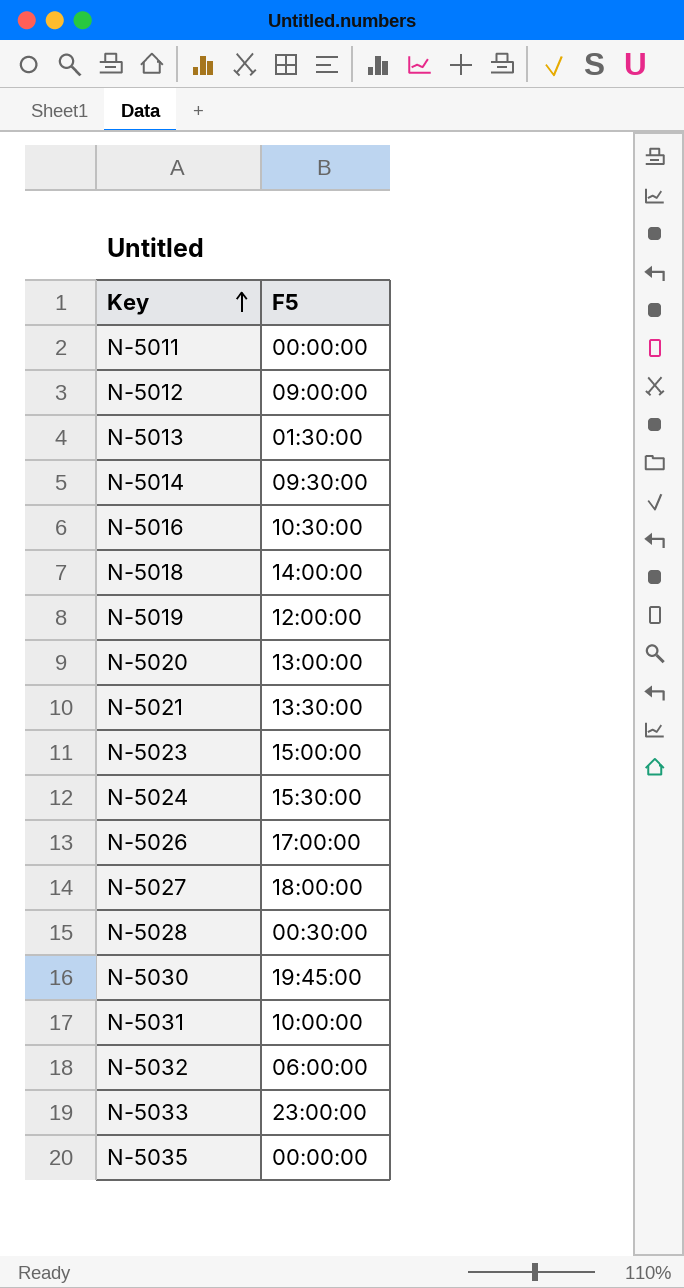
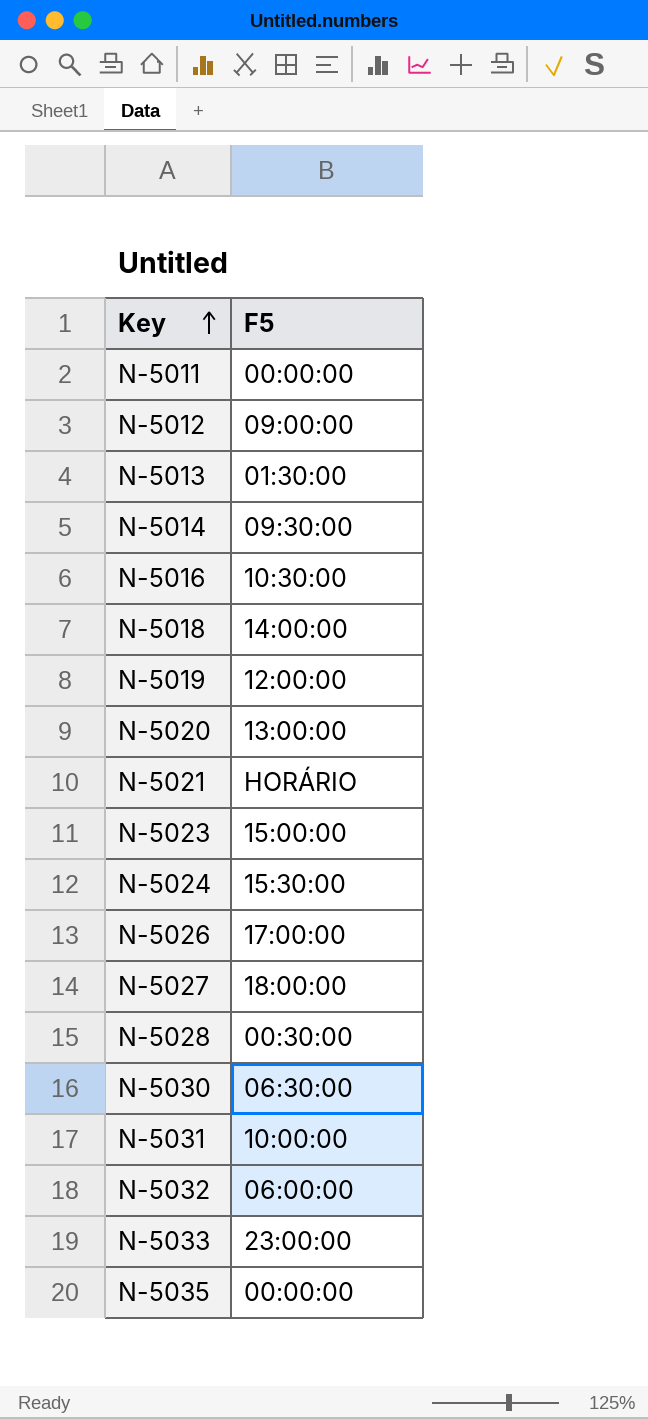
N-5021 | F5: 13:30:00 -> HORÁRIO
N-5030 | F5: 19:45:00 -> 06:30:00

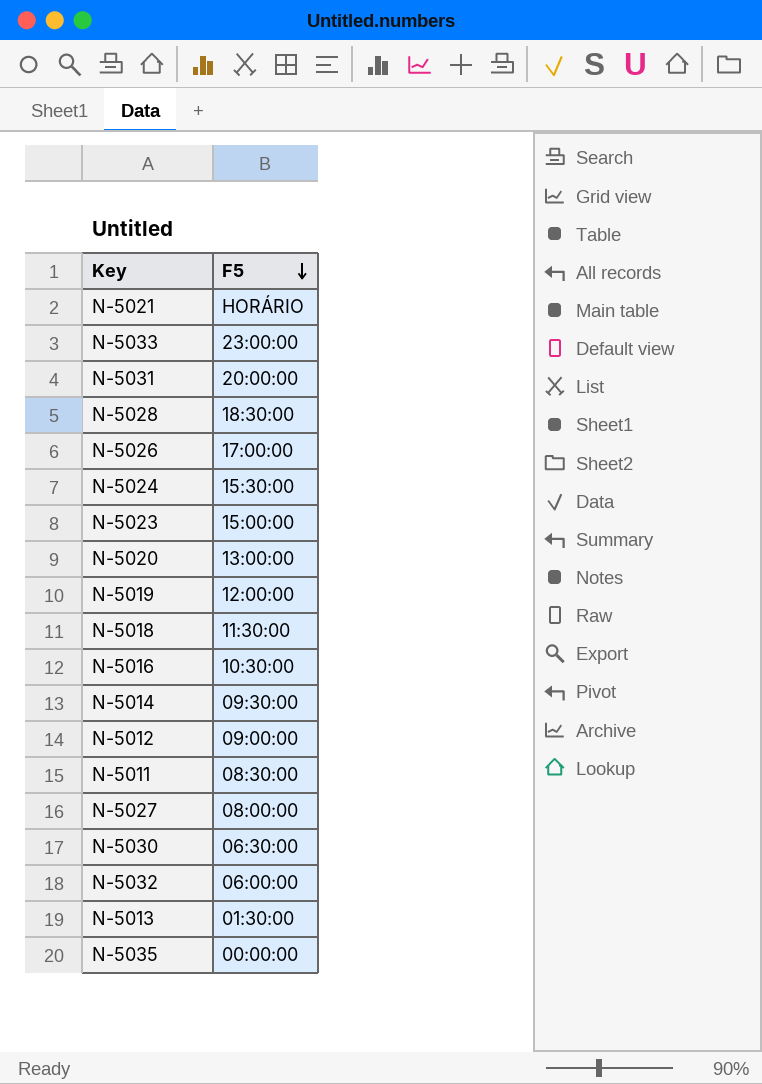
row order: Key ascending -> F5 descending
N-5031 | F5: 10:00:00 -> 20:00:00
N-5028 | F5: 00:30:00 -> 18:30:00
N-5018 | F5: 14:00:00 -> 11:30:00
N-5011 | F5: 00:00:00 -> 08:30:00
N-5027 | F5: 18:00:00 -> 08:00:00

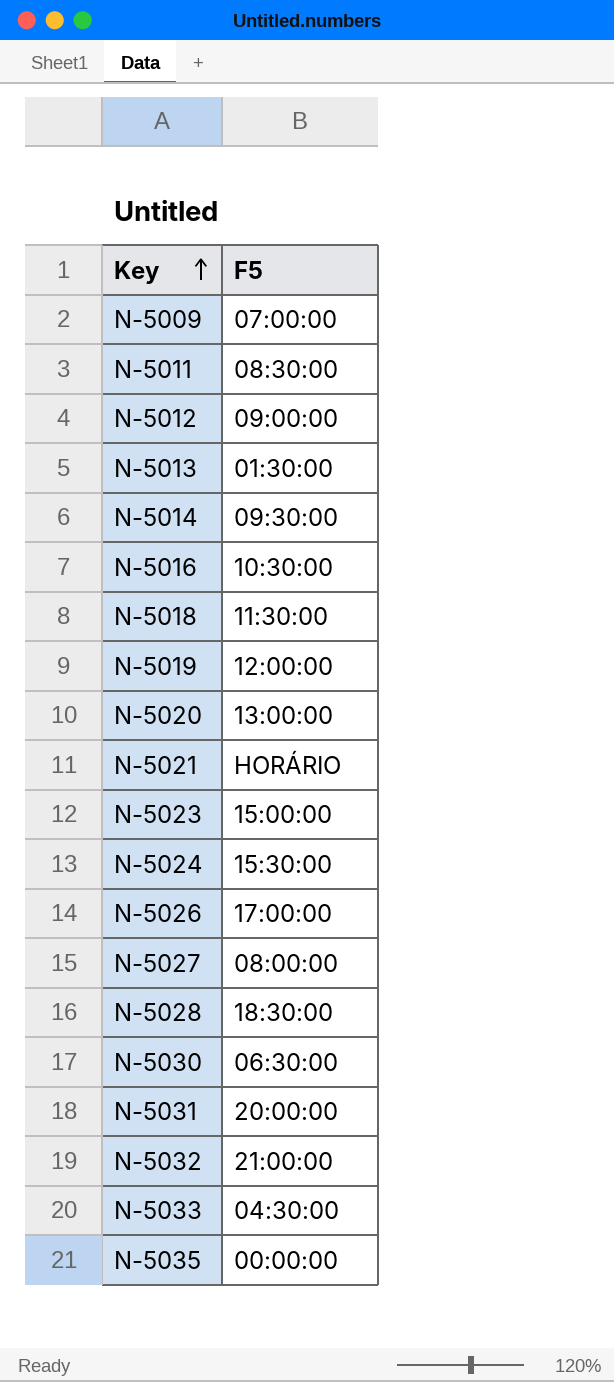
row order: F5 descending -> Key ascending
row N-5009: none -> 07:00:00
N-5032 | F5: 06:00:00 -> 21:00:00
N-5033 | F5: 23:00:00 -> 04:30:00

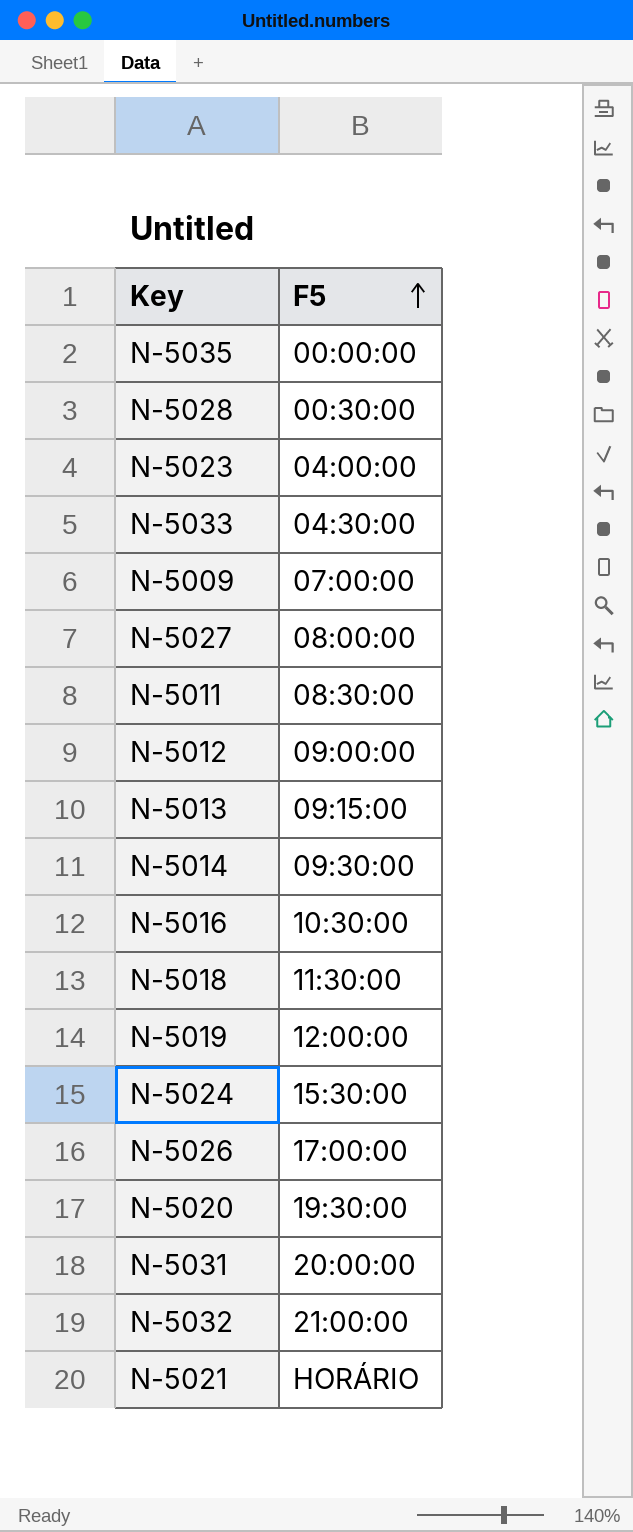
row order: Key ascending -> F5 ascending
row N-5030: 06:30:00 -> none
N-5028 | F5: 18:30:00 -> 00:30:00
N-5023 | F5: 15:00:00 -> 04:00:00
N-5013 | F5: 01:30:00 -> 09:15:00
N-5020 | F5: 13:00:00 -> 19:30:00

